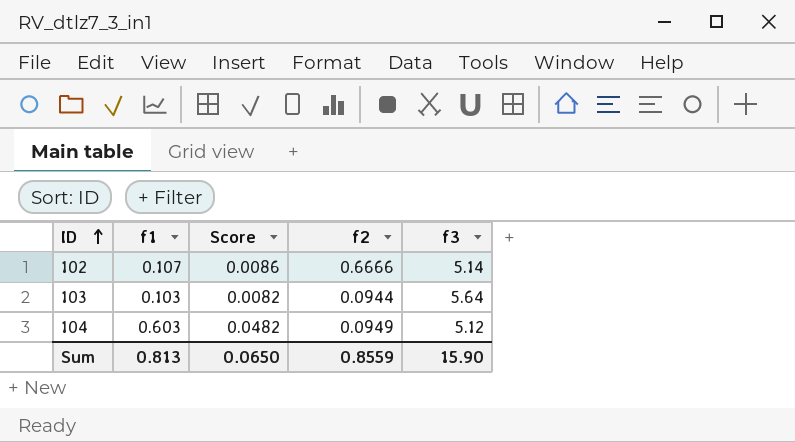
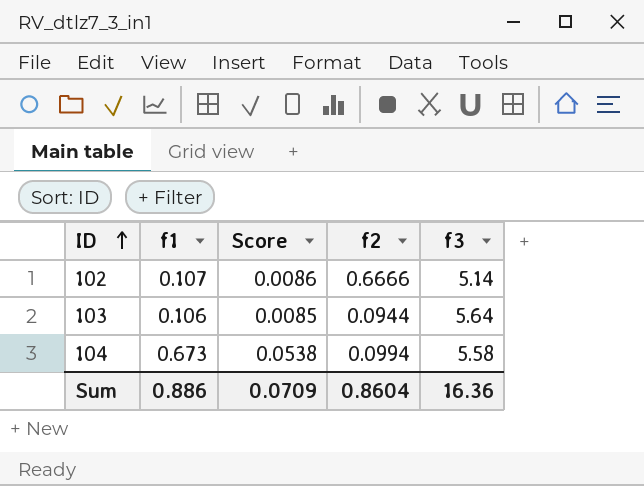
103 | f1: 0.103 -> 0.106
103 | Score: 0.0082 -> 0.0085
104 | f1: 0.603 -> 0.673
104 | Score: 0.0482 -> 0.0538
104 | f2: 0.0949 -> 0.0994
104 | f3: 5.12 -> 5.58
Sum | f1: 0.813 -> 0.886
Sum | Score: 0.0650 -> 0.0709
Sum | f2: 0.8559 -> 0.8604
Sum | f3: 15.90 -> 16.36

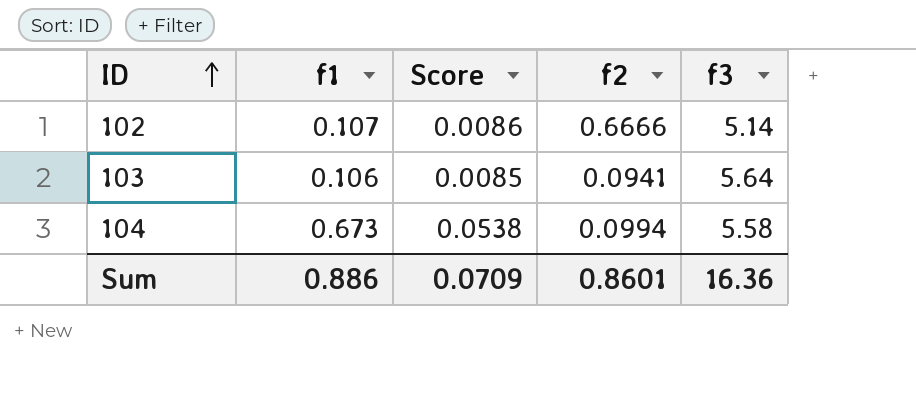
103 | f2: 0.0944 -> 0.0941
Sum | f2: 0.8604 -> 0.8601

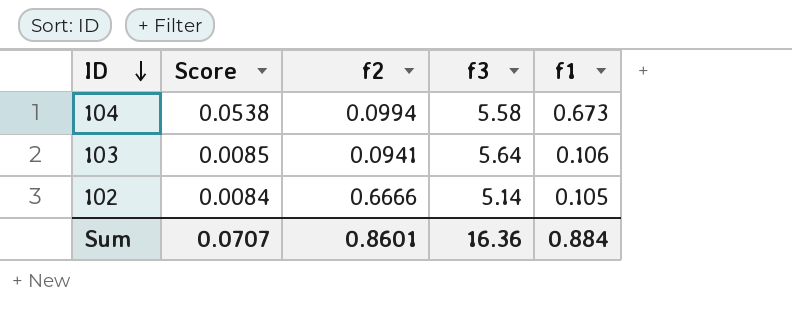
row order: ID ascending -> ID descending
column f1 | position: 2 -> 5
102 | Score: 0.0086 -> 0.0084
102 | f1: 0.107 -> 0.105
Sum | Score: 0.0709 -> 0.0707
Sum | f1: 0.886 -> 0.884

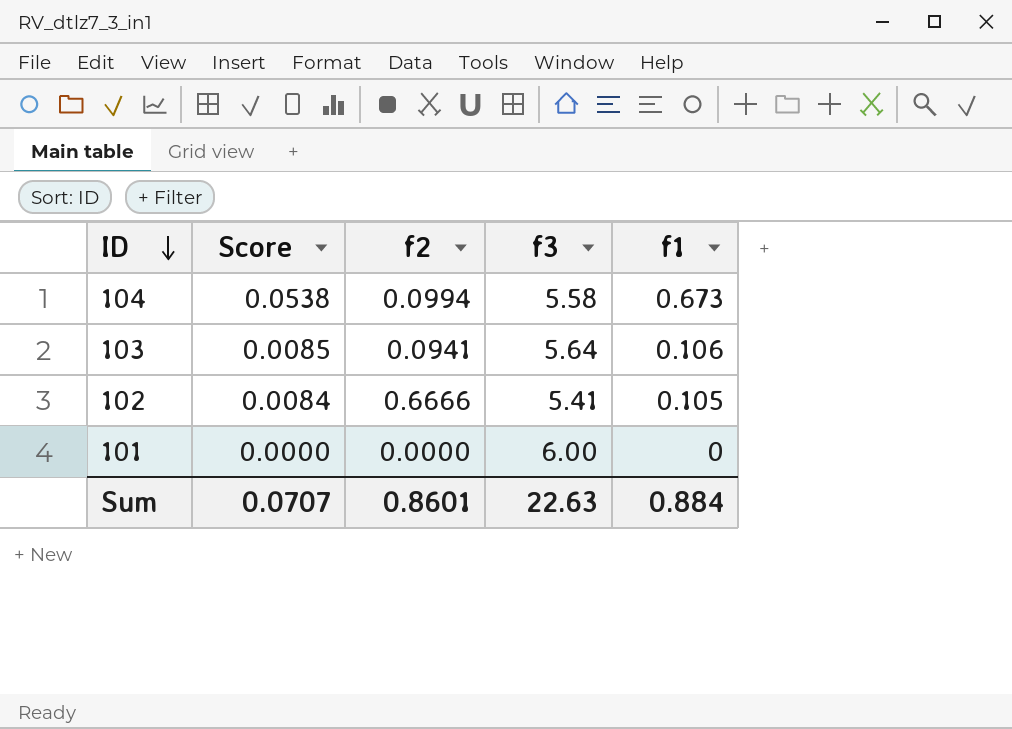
102 | f3: 5.14 -> 5.41
row 101: none -> 0.0000 | 0.0000 | 6.00 | 0
Sum | f3: 16.36 -> 22.63

